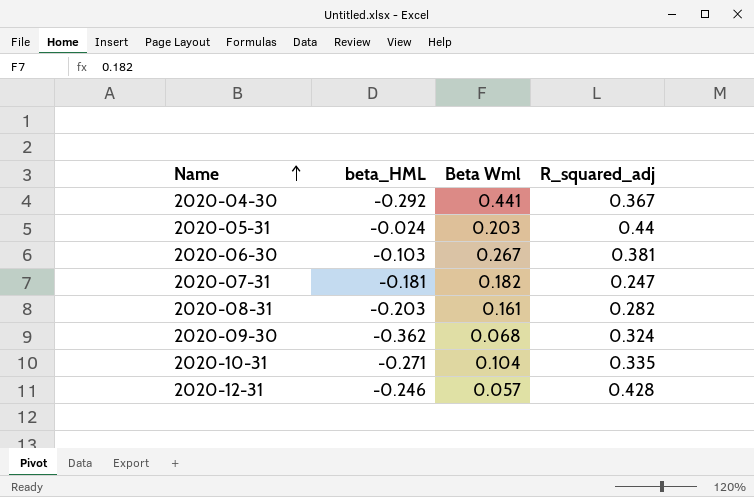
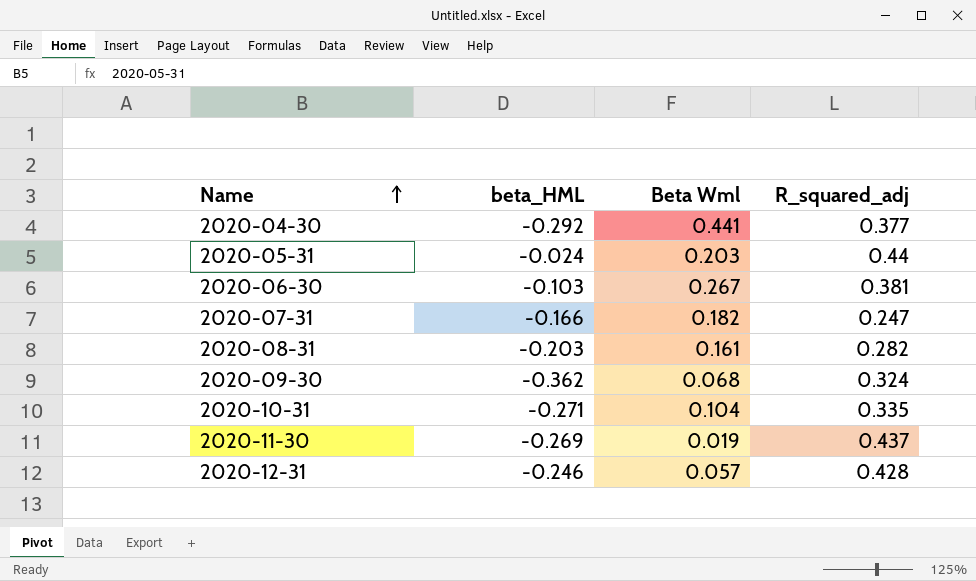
2020-04-30 | R_squared_adj: 0.367 -> 0.377
2020-07-31 | beta_HML: -0.181 -> -0.166
row 2020-11-30: none -> -0.269 | 0.019 | 0.437

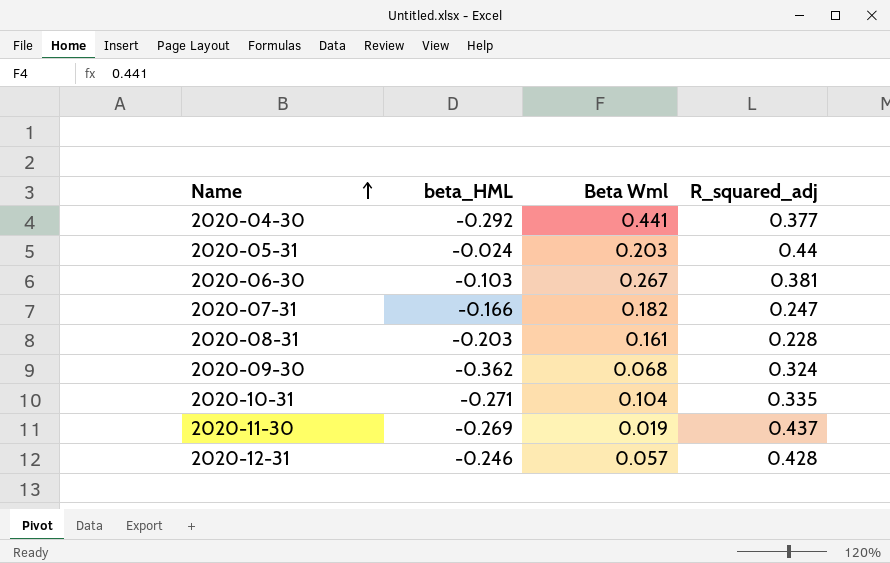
2020-08-31 | R_squared_adj: 0.282 -> 0.228

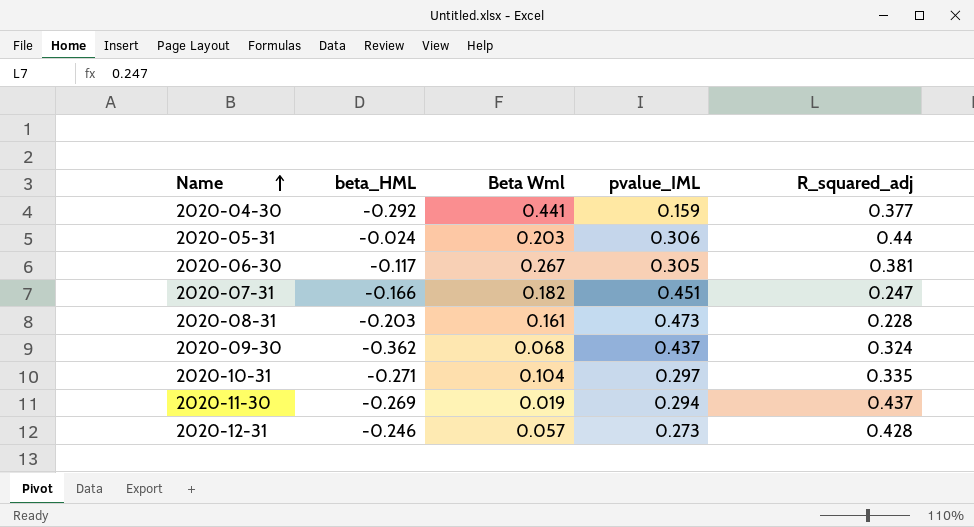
column pvalue_IML | position: none -> 4
2020-06-30 | beta_HML: -0.103 -> -0.117

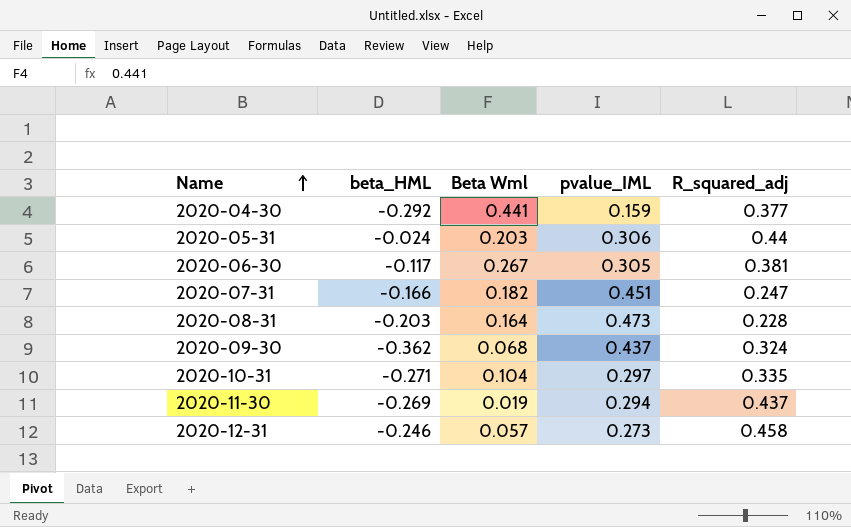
2020-08-31 | Beta Wml: 0.161 -> 0.164
2020-12-31 | R_squared_adj: 0.428 -> 0.458

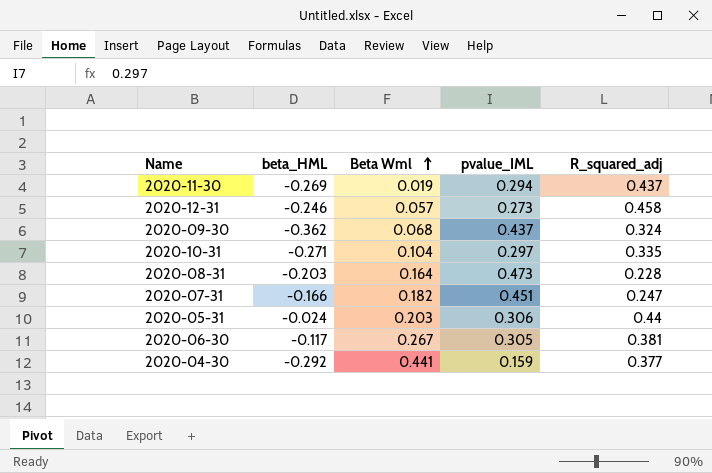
row order: Name ascending -> Beta Wml ascending

